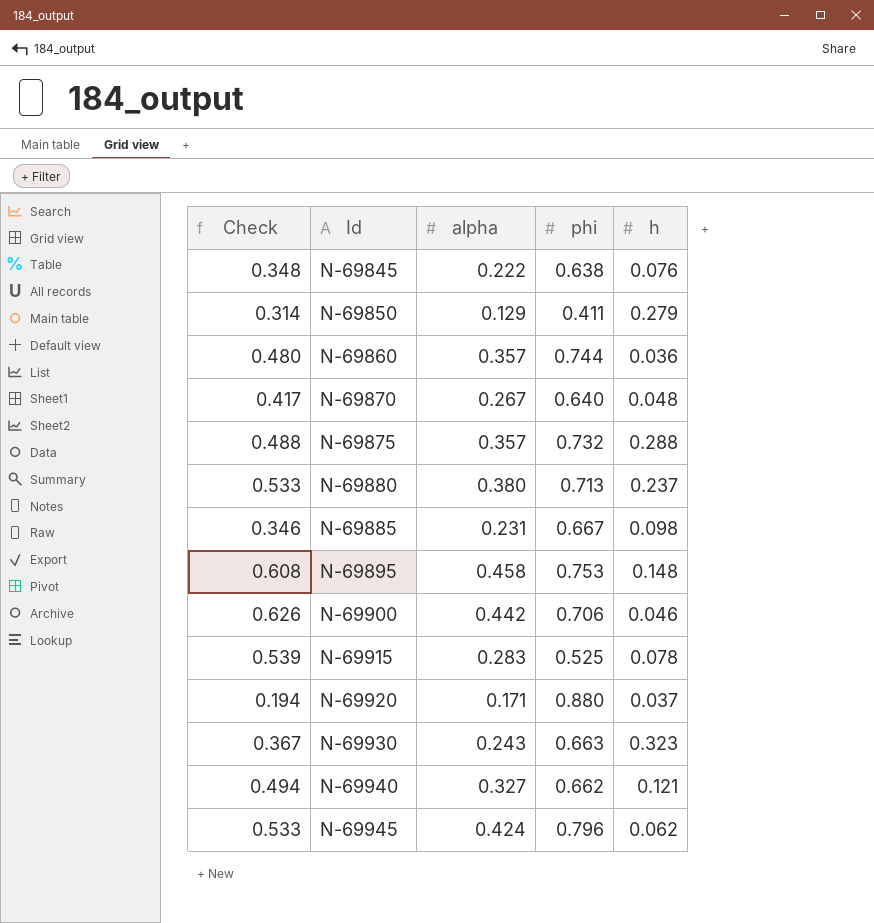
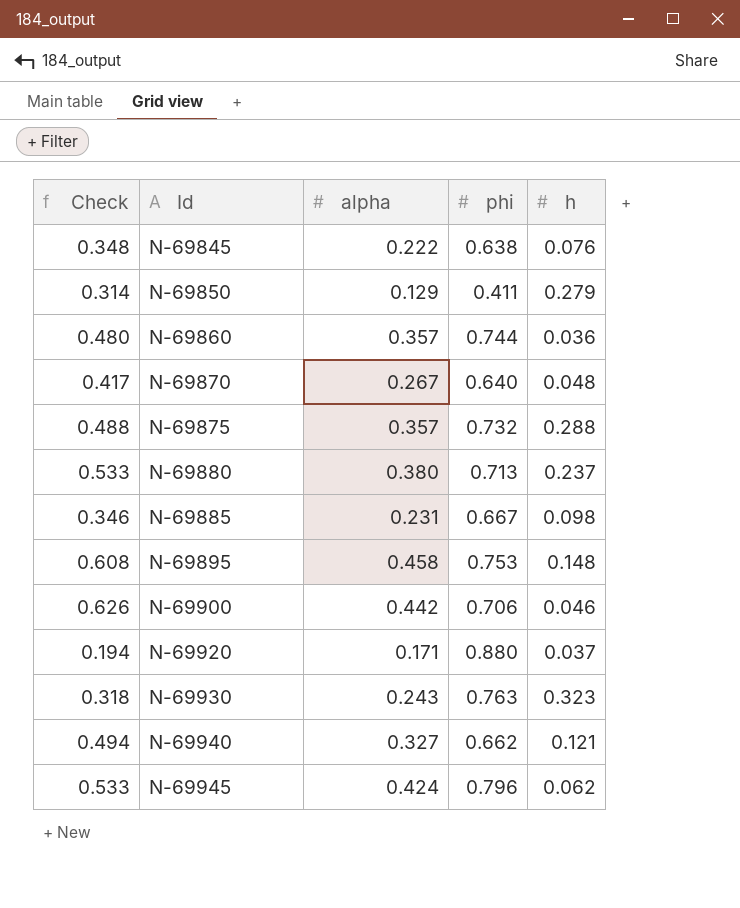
row N-69915: 0.539 | 0.283 | 0.525 | 0.078 -> none
N-69930 | Check: 0.367 -> 0.318
N-69930 | phi: 0.663 -> 0.763

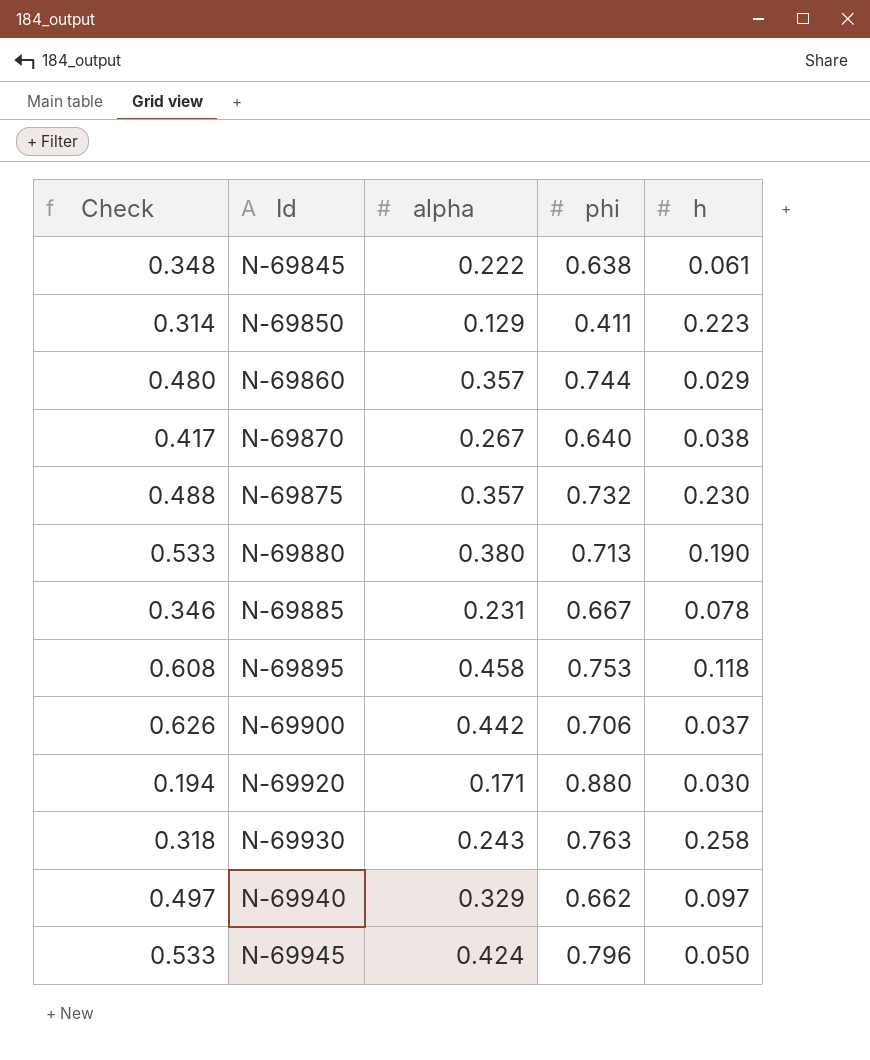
N-69845 | h: 0.076 -> 0.061
N-69850 | h: 0.279 -> 0.223
N-69860 | h: 0.036 -> 0.029
N-69870 | h: 0.048 -> 0.038
N-69875 | h: 0.288 -> 0.230
N-69880 | h: 0.237 -> 0.190
N-69885 | h: 0.098 -> 0.078
N-69895 | h: 0.148 -> 0.118
N-69900 | h: 0.046 -> 0.037
N-69920 | h: 0.037 -> 0.030
N-69930 | h: 0.323 -> 0.258
N-69940 | Check: 0.494 -> 0.497
N-69940 | alpha: 0.327 -> 0.329
N-69940 | h: 0.121 -> 0.097
N-69945 | h: 0.062 -> 0.050

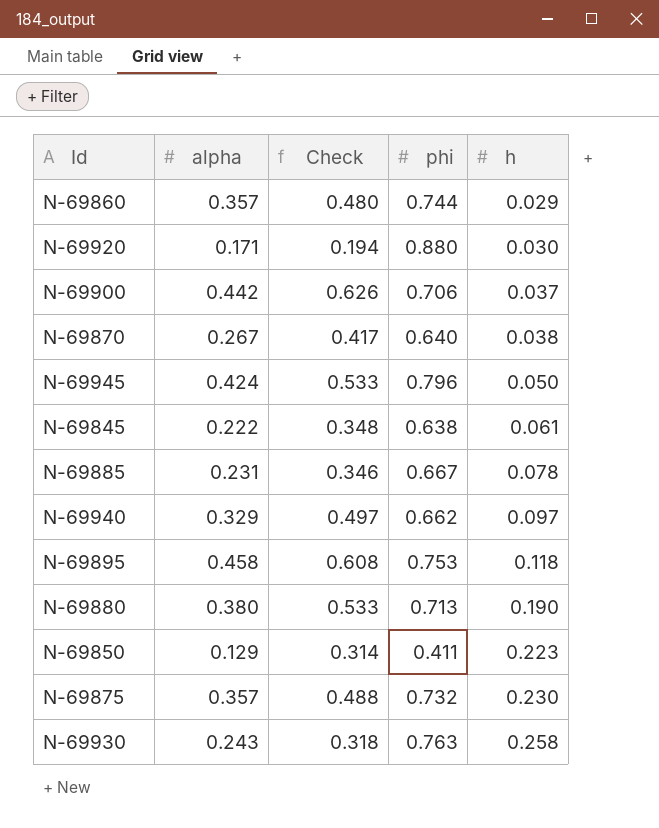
row order: Id ascending -> h ascending
column Check | position: 1 -> 3

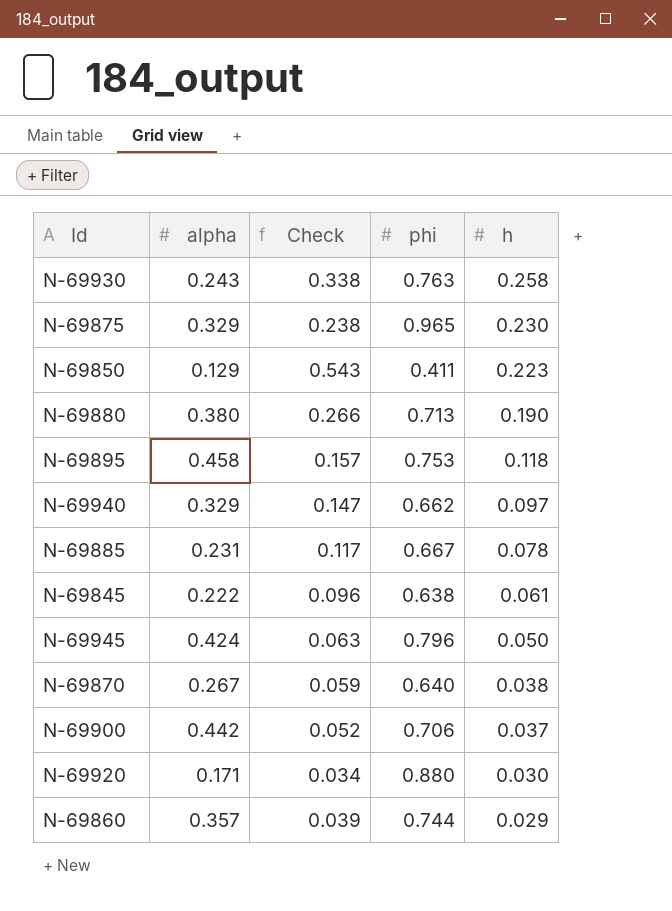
row order: h ascending -> h descending
column Check | formula: [alpha] / [phi] -> [h] / [phi]
N-69875 | alpha: 0.357 -> 0.329
N-69875 | phi: 0.732 -> 0.965

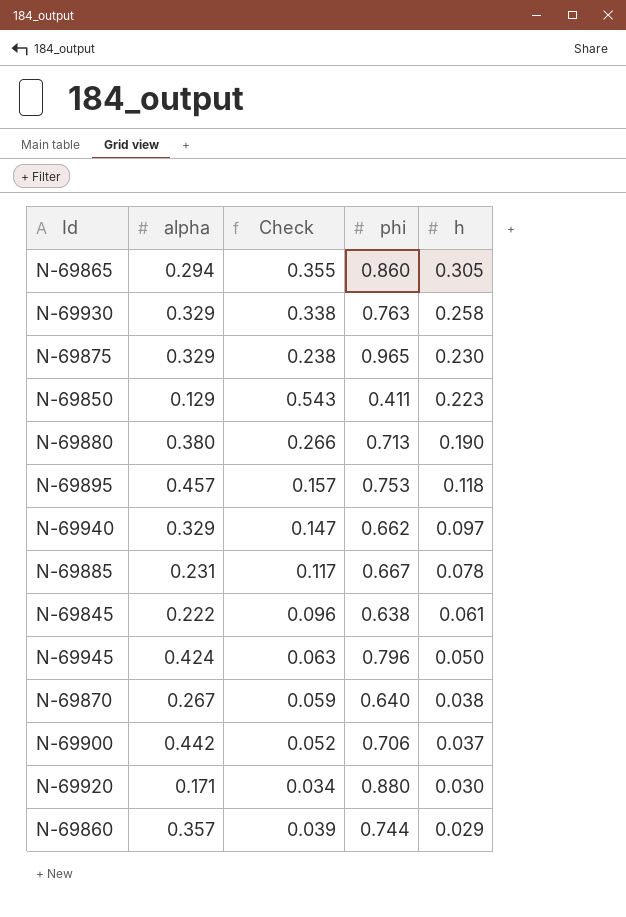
row N-69865: none -> 0.294 | 0.355 | 0.860 | 0.305
N-69930 | alpha: 0.243 -> 0.329
N-69895 | alpha: 0.458 -> 0.457

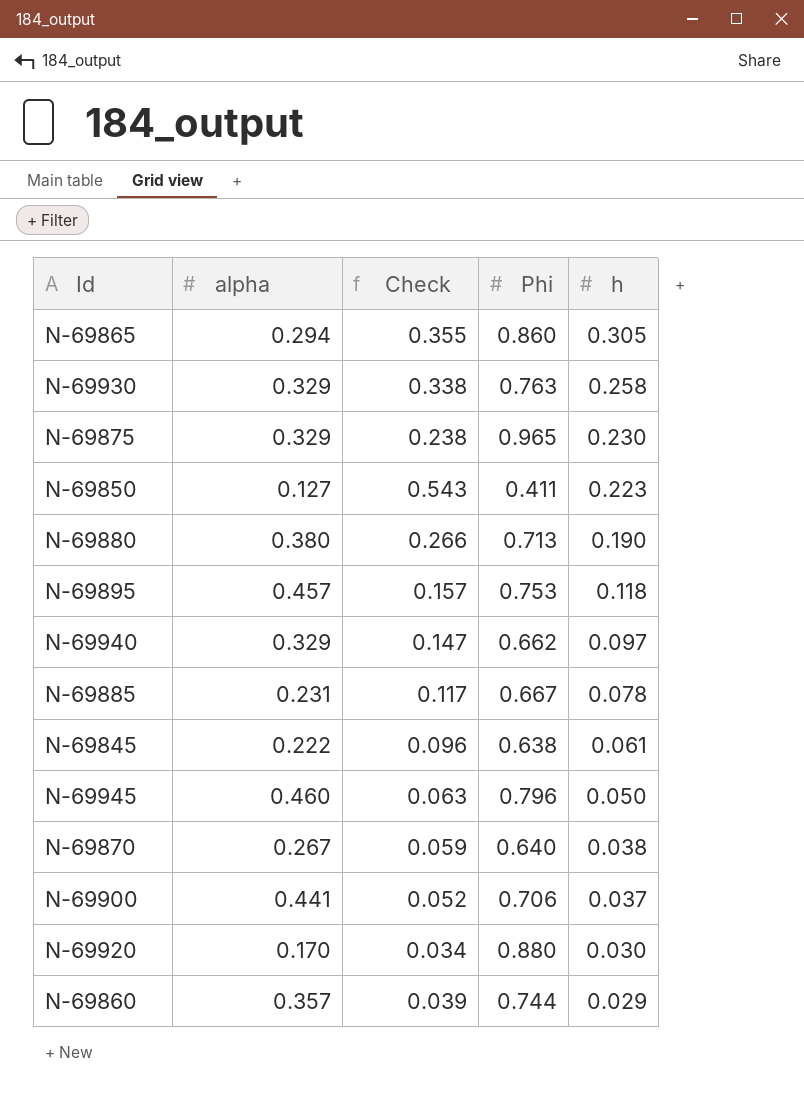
column name: phi -> Phi
N-69850 | alpha: 0.129 -> 0.127
N-69945 | alpha: 0.424 -> 0.460
N-69900 | alpha: 0.442 -> 0.441
N-69920 | alpha: 0.171 -> 0.170

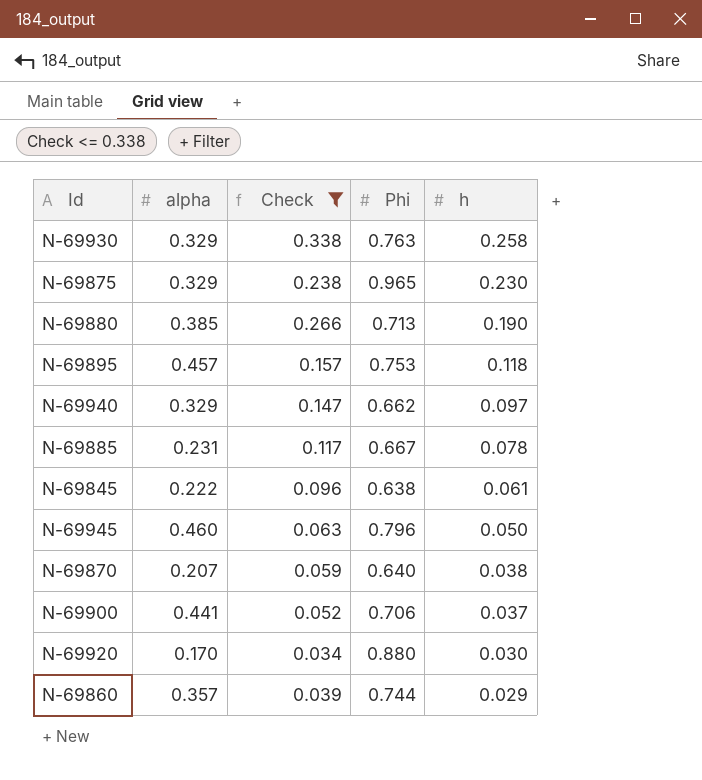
filter: none -> Check <= 0.338
N-69880 | alpha: 0.380 -> 0.385
N-69870 | alpha: 0.267 -> 0.207

